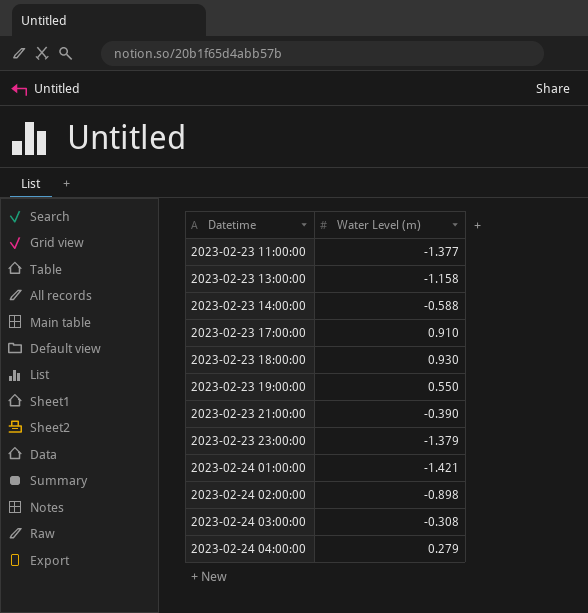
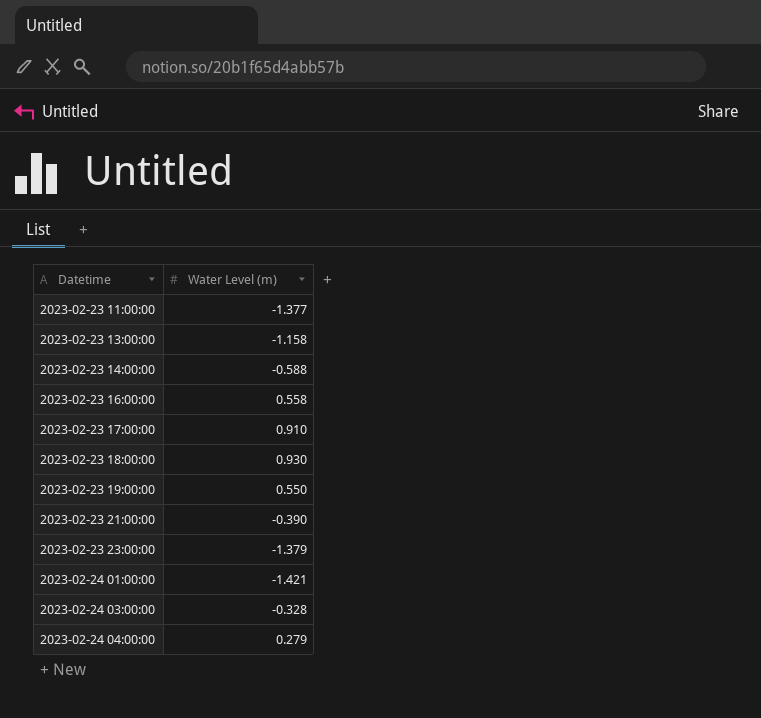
row 2023-02-24 02:00:00: -0.898 -> none
row 2023-02-23 16:00:00: none -> 0.558
2023-02-24 03:00:00 | Water Level (m): -0.308 -> -0.328

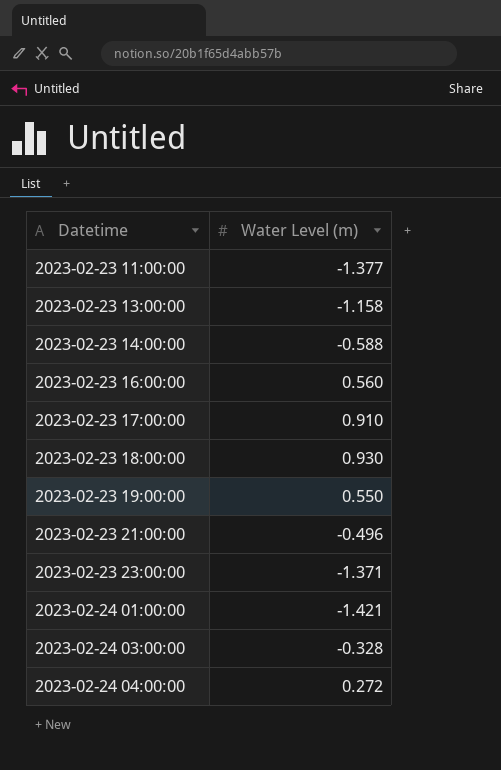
2023-02-23 16:00:00 | Water Level (m): 0.558 -> 0.560
2023-02-23 21:00:00 | Water Level (m): -0.390 -> -0.496
2023-02-23 23:00:00 | Water Level (m): -1.379 -> -1.371
2023-02-24 04:00:00 | Water Level (m): 0.279 -> 0.272

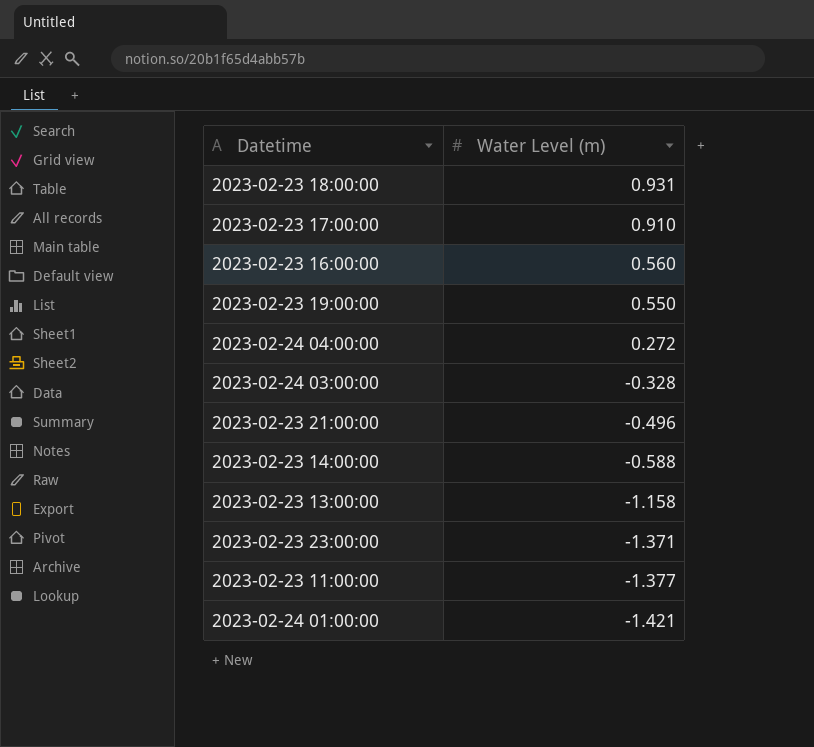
row order: Datetime ascending -> Water Level (m) descending
2023-02-23 18:00:00 | Water Level (m): 0.930 -> 0.931

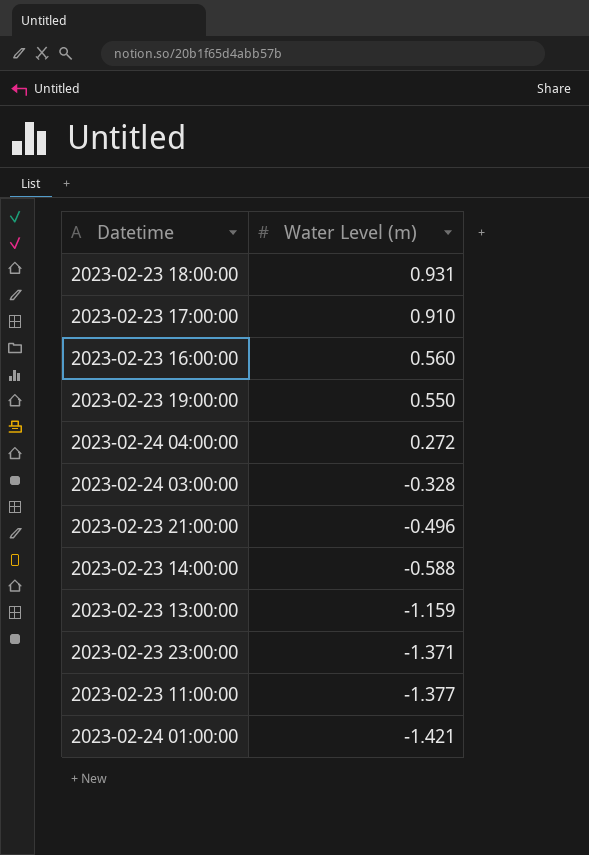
2023-02-23 13:00:00 | Water Level (m): -1.158 -> -1.159

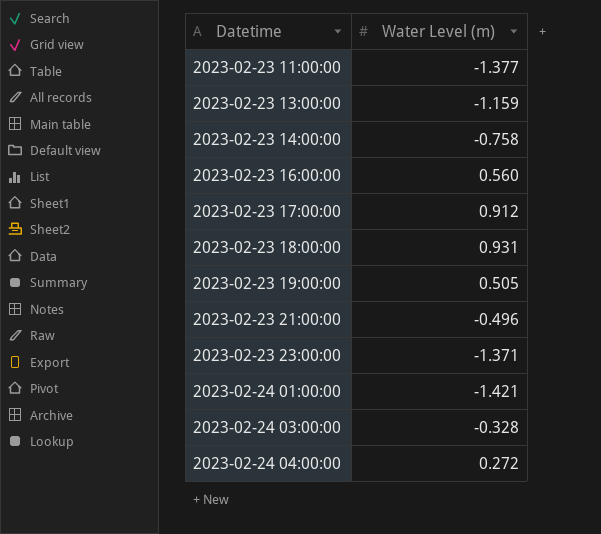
row order: Water Level (m) descending -> Datetime ascending
2023-02-23 14:00:00 | Water Level (m): -0.588 -> -0.758
2023-02-23 17:00:00 | Water Level (m): 0.910 -> 0.912
2023-02-23 19:00:00 | Water Level (m): 0.550 -> 0.505

